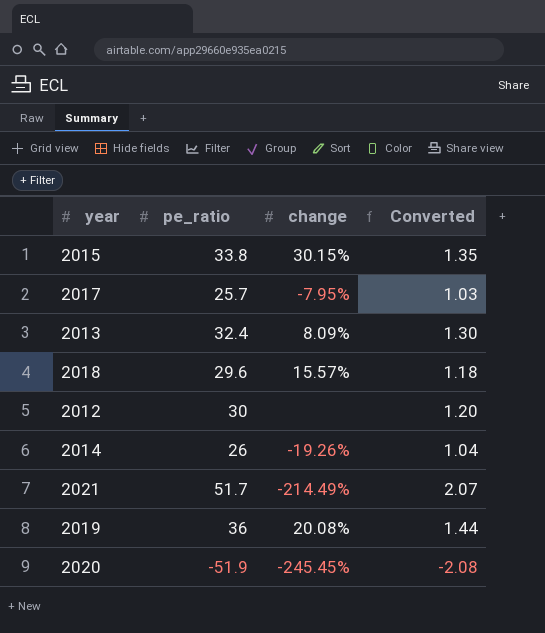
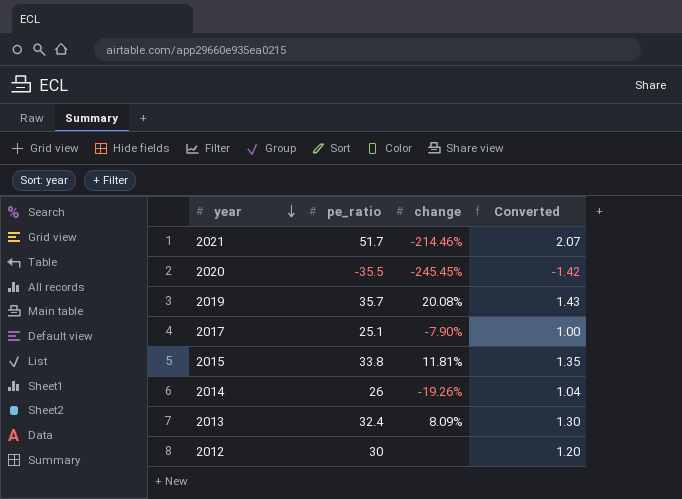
row order: none -> year descending
row 2018: 29.6 | 15.57% | 1.18 -> none
2021 | change: -214.49% -> -214.46%
2020 | pe_ratio: -51.9 -> -35.5
2020 | Converted: -2.08 -> -1.42
2019 | pe_ratio: 36 -> 35.7
2019 | Converted: 1.44 -> 1.43
2017 | pe_ratio: 25.7 -> 25.1
2017 | change: -7.95% -> -7.90%
2017 | Converted: 1.03 -> 1.00
2015 | change: 30.15% -> 11.81%

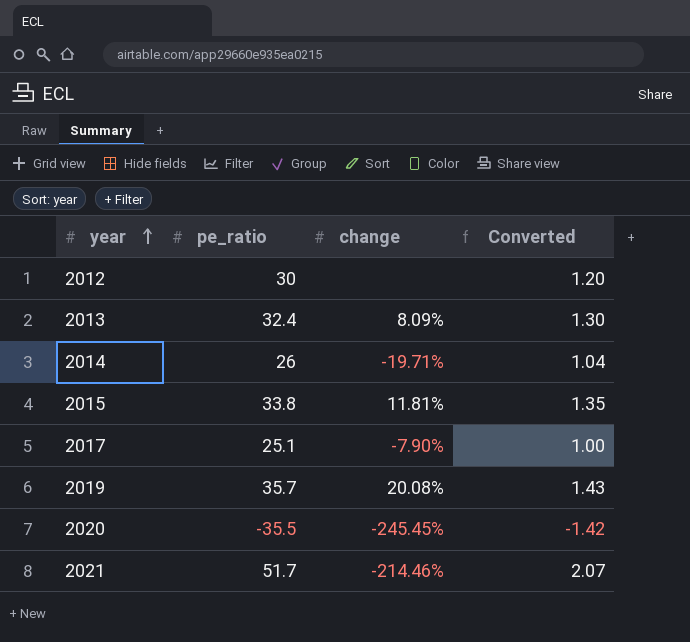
row order: year descending -> year ascending
2014 | change: -19.26% -> -19.71%

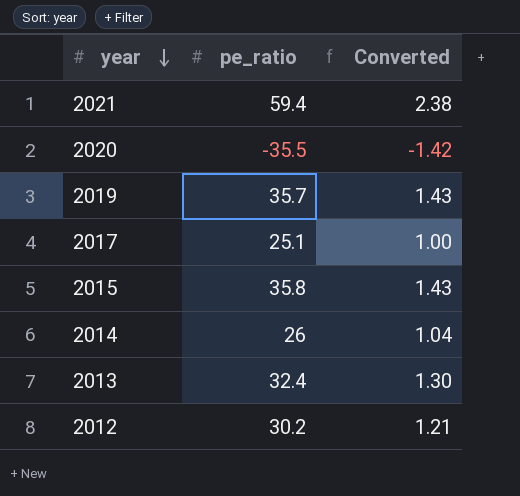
row order: year ascending -> year descending
column change | position: 3 -> none
2021 | pe_ratio: 51.7 -> 59.4
2021 | Converted: 2.07 -> 2.38
2015 | pe_ratio: 33.8 -> 35.8
2015 | Converted: 1.35 -> 1.43
2012 | pe_ratio: 30 -> 30.2
2012 | Converted: 1.20 -> 1.21

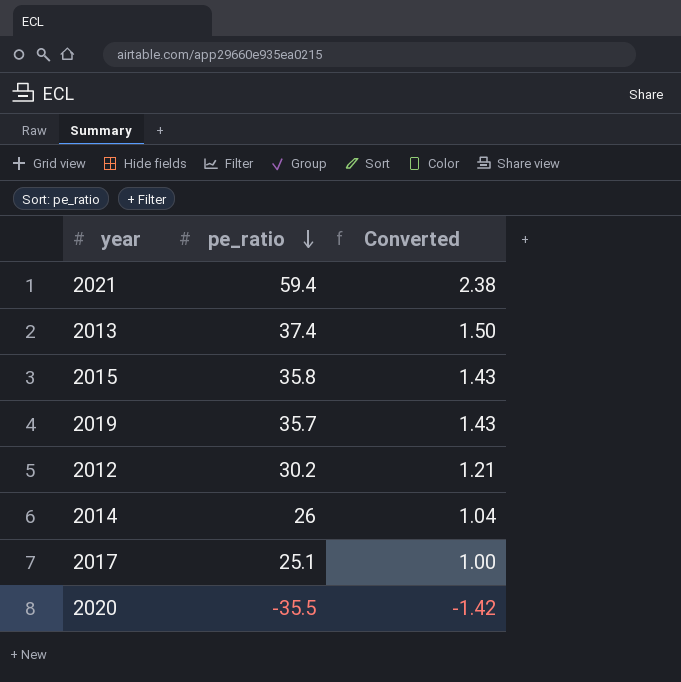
row order: year descending -> pe_ratio descending
2013 | pe_ratio: 32.4 -> 37.4
2013 | Converted: 1.30 -> 1.50

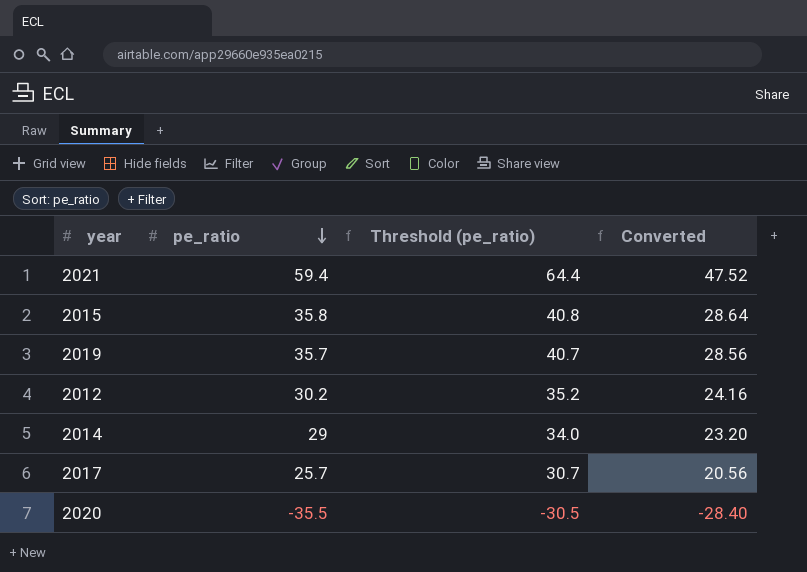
column Threshold (pe_ratio) | formula: none -> [pe_ratio] + 5
column Converted | formula: [pe_ratio] * 0.04 -> [pe_ratio] * 0.8
row 2013: 37.4 | 1.50 -> none
2014 | pe_ratio: 26 -> 29
2017 | pe_ratio: 25.1 -> 25.7

